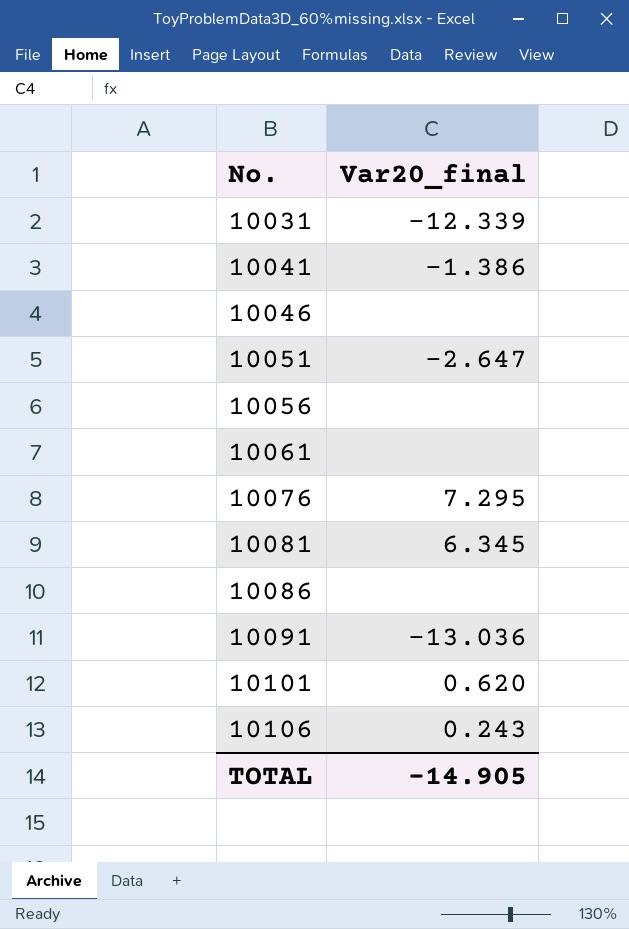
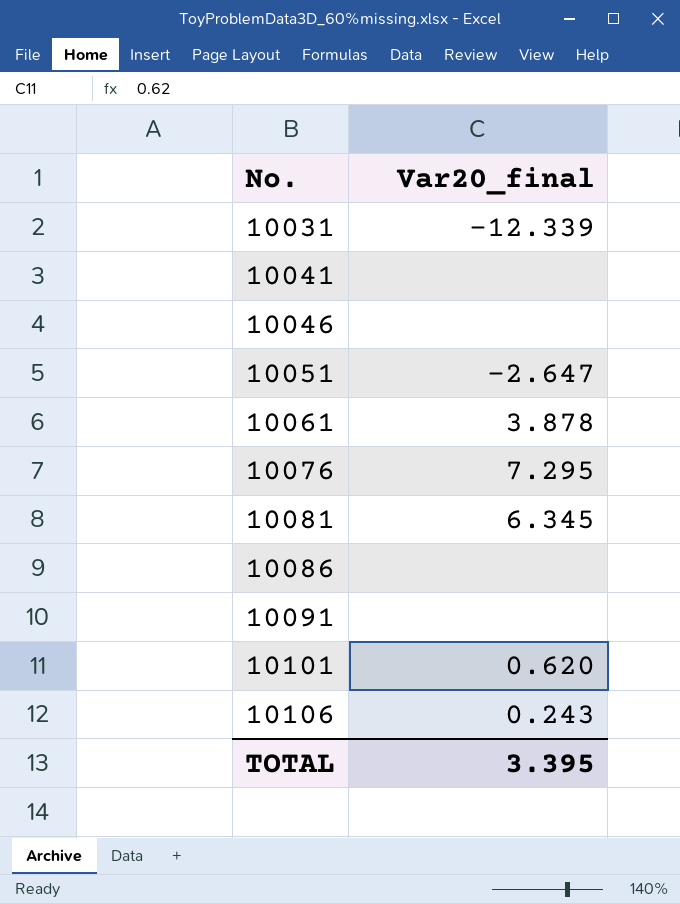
row 10056: none -> none
10041 | Var20_final: -1.386 -> none
10061 | Var20_final: none -> 3.878
10091 | Var20_final: -13.036 -> none
TOTAL | Var20_final: -14.905 -> 3.395

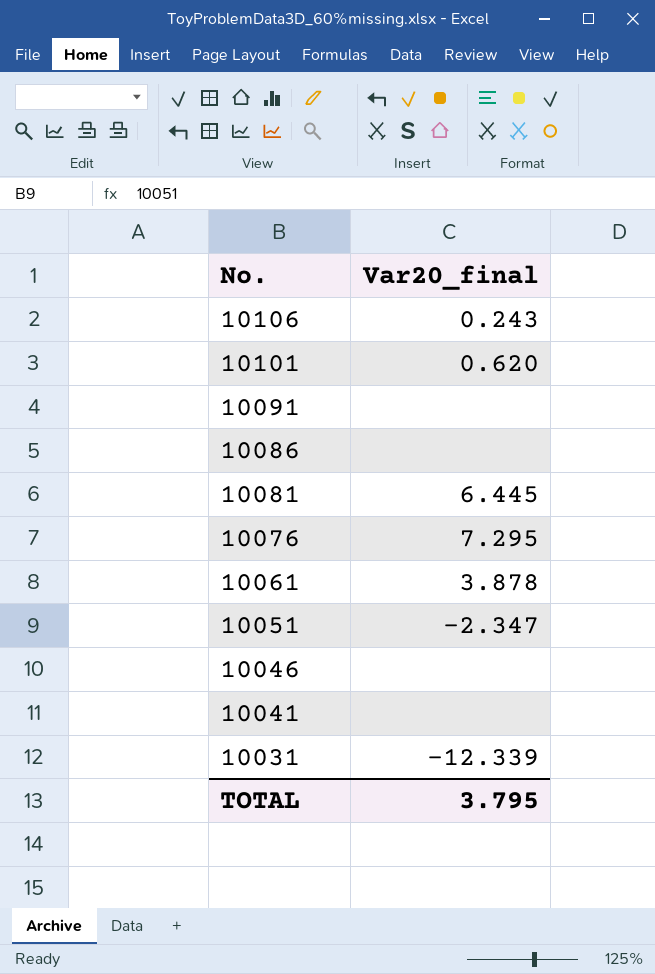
row order: No. ascending -> No. descending
10081 | Var20_final: 6.345 -> 6.445
10051 | Var20_final: -2.647 -> -2.347
TOTAL | Var20_final: 3.395 -> 3.795

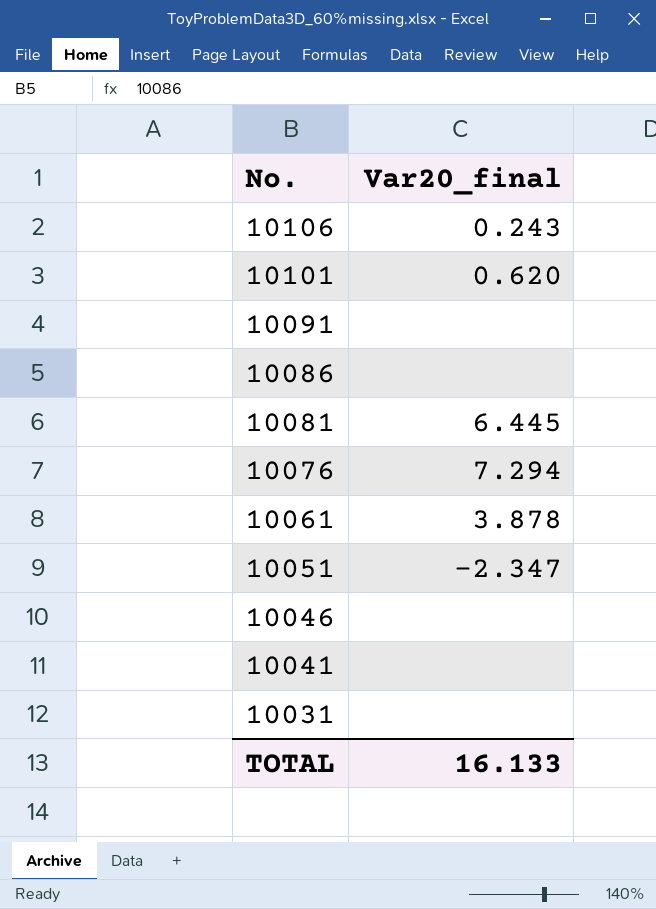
10076 | Var20_final: 7.295 -> 7.294
10031 | Var20_final: -12.339 -> none
TOTAL | Var20_final: 3.795 -> 16.133

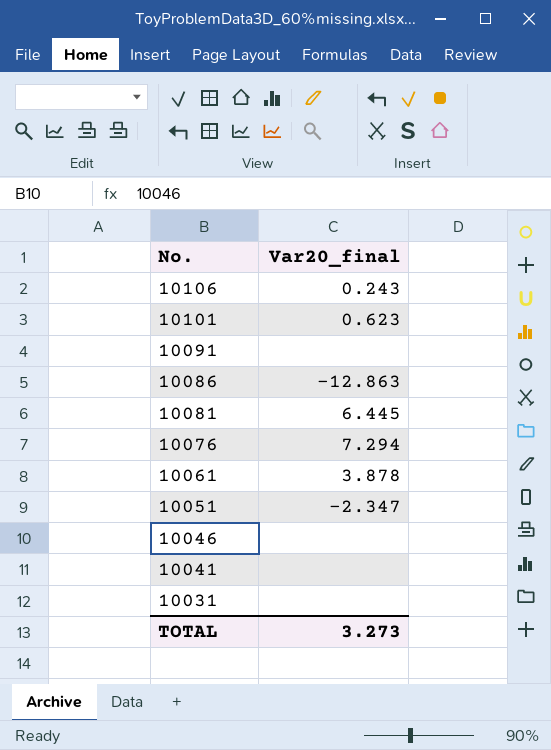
10101 | Var20_final: 0.620 -> 0.623
10086 | Var20_final: none -> -12.863
TOTAL | Var20_final: 16.133 -> 3.273

